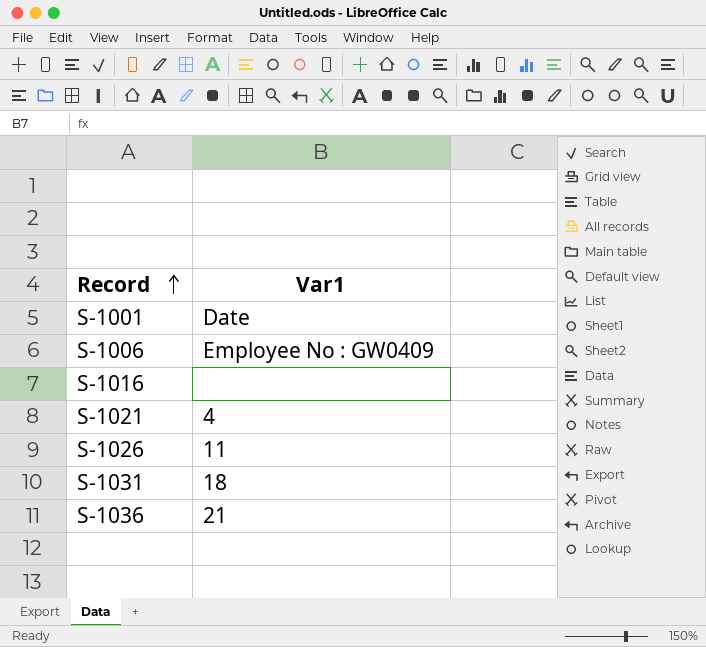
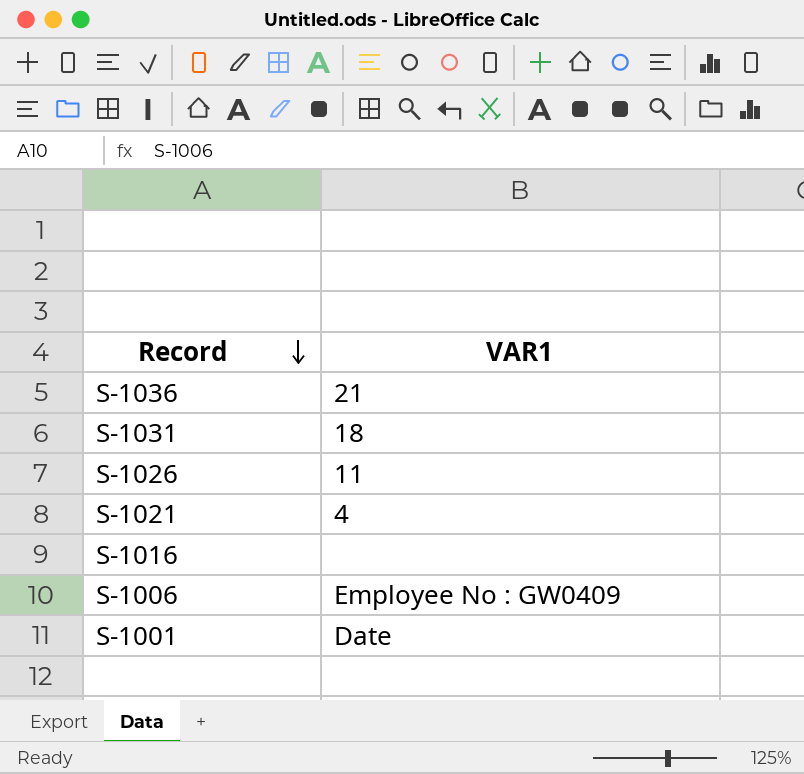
row order: Record ascending -> Record descending
column name: Var1 -> VAR1

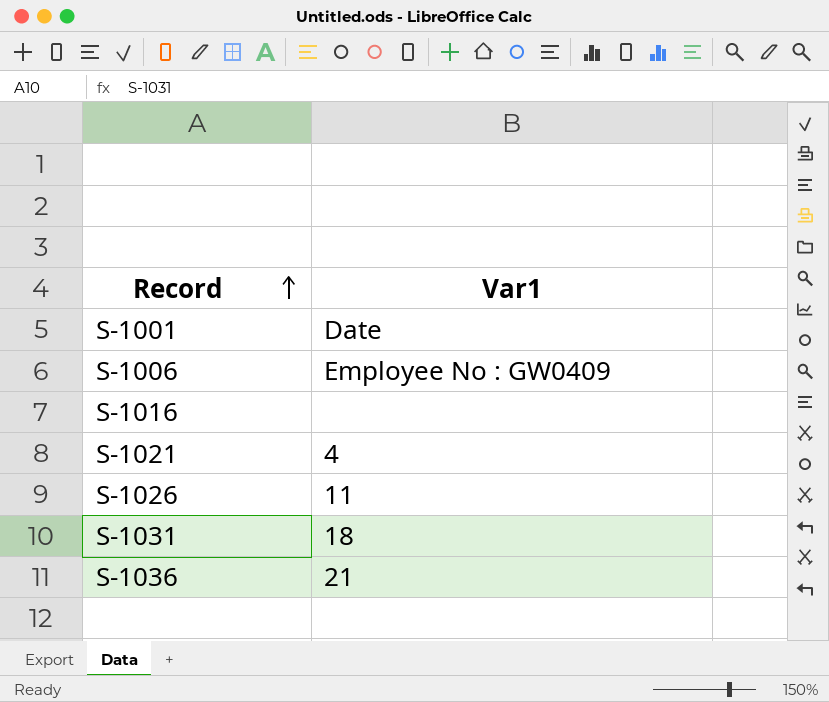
row order: Record descending -> Record ascending
column name: VAR1 -> Var1

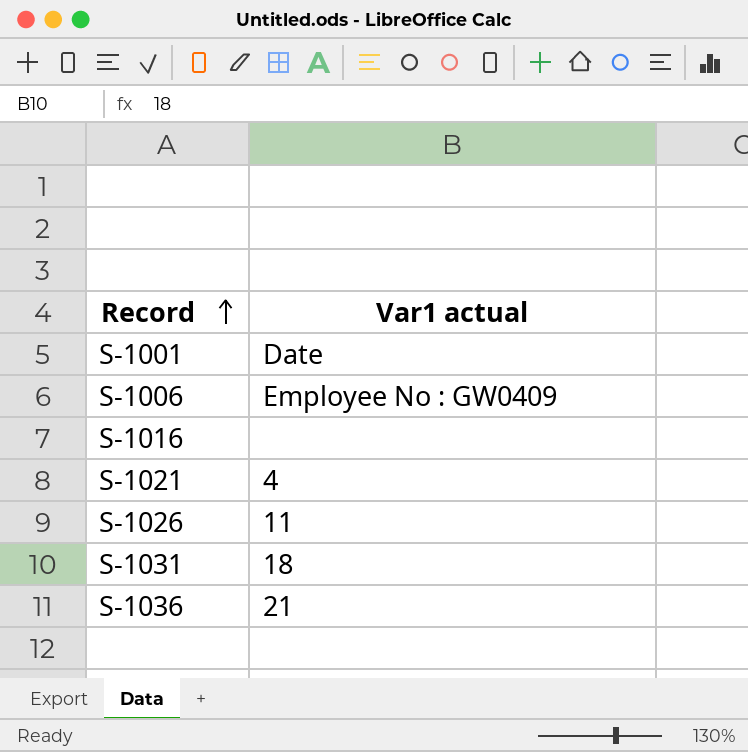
column name: Var1 -> Var1 actual

